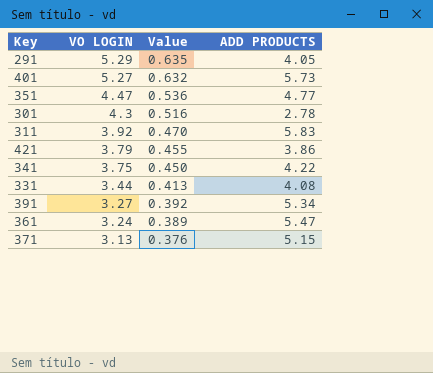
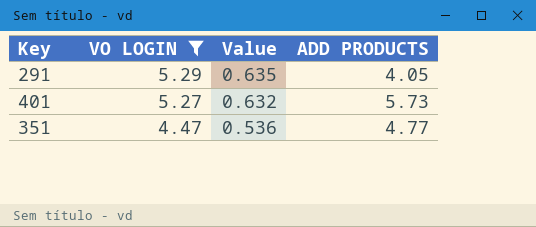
filter: none -> VO LOGIN >= 4.47

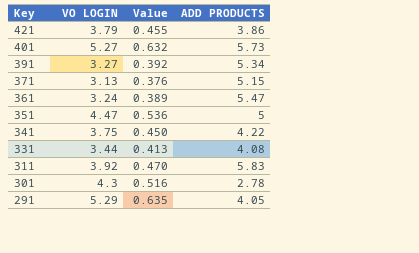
filter: VO LOGIN >= 4.47 -> none
row order: VO LOGIN descending -> Key descending
351 | ADD PRODUCTS: 4.77 -> 5

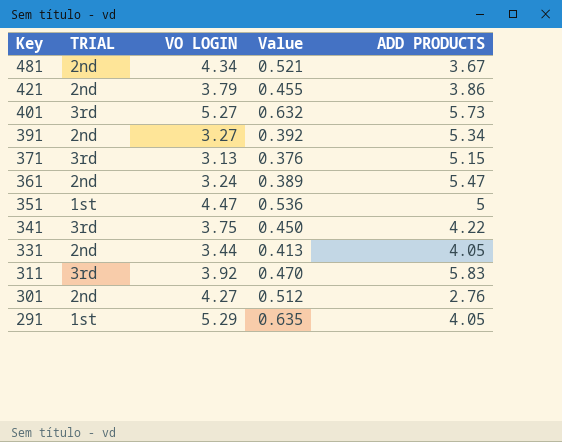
column TRIAL | position: none -> 2
row 481: none -> 2nd | 4.34 | 0.521 | 3.67
331 | ADD PRODUCTS: 4.08 -> 4.05
301 | VO LOGIN: 4.3 -> 4.27
301 | Value: 0.516 -> 0.512
301 | ADD PRODUCTS: 2.78 -> 2.76

